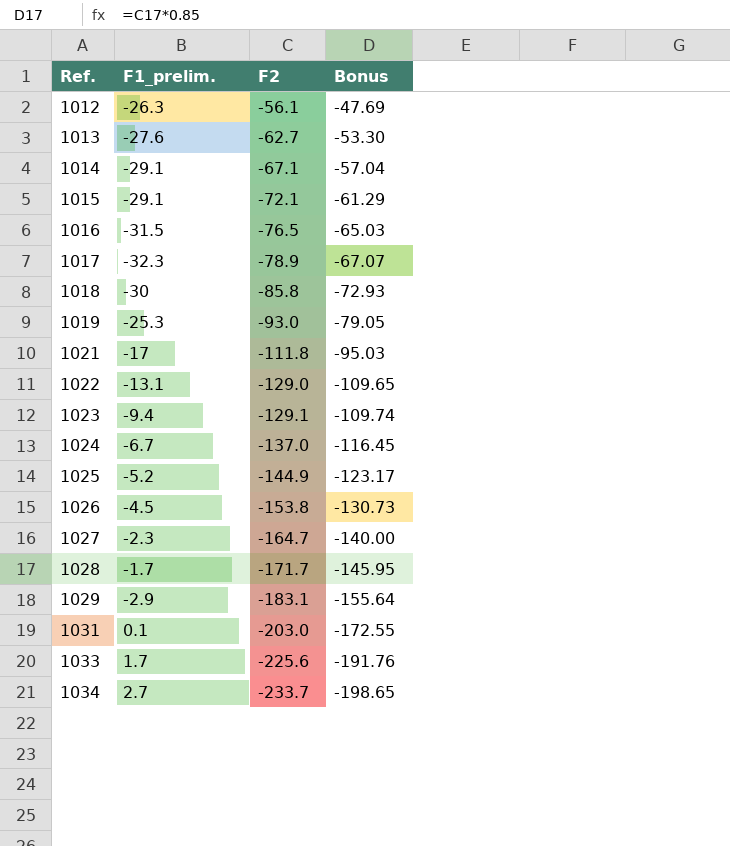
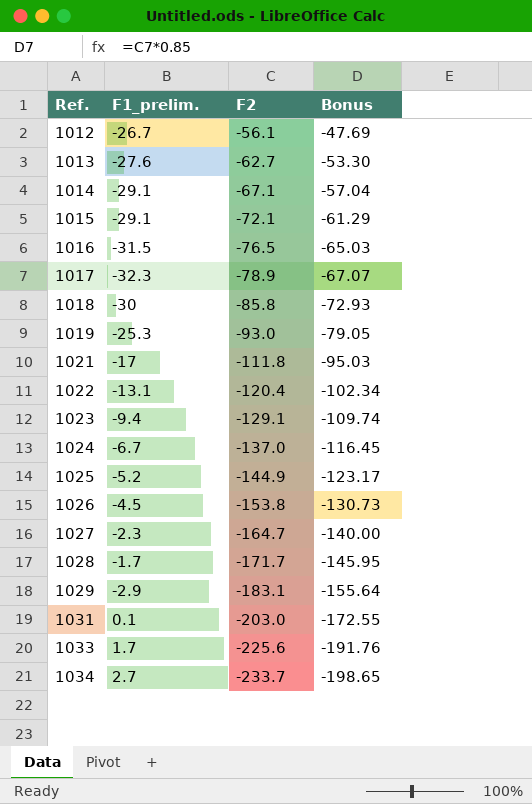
1012 | F1_prelim.: -26.3 -> -26.7
1022 | F2: -129.0 -> -120.4
1022 | Bonus: -109.65 -> -102.34

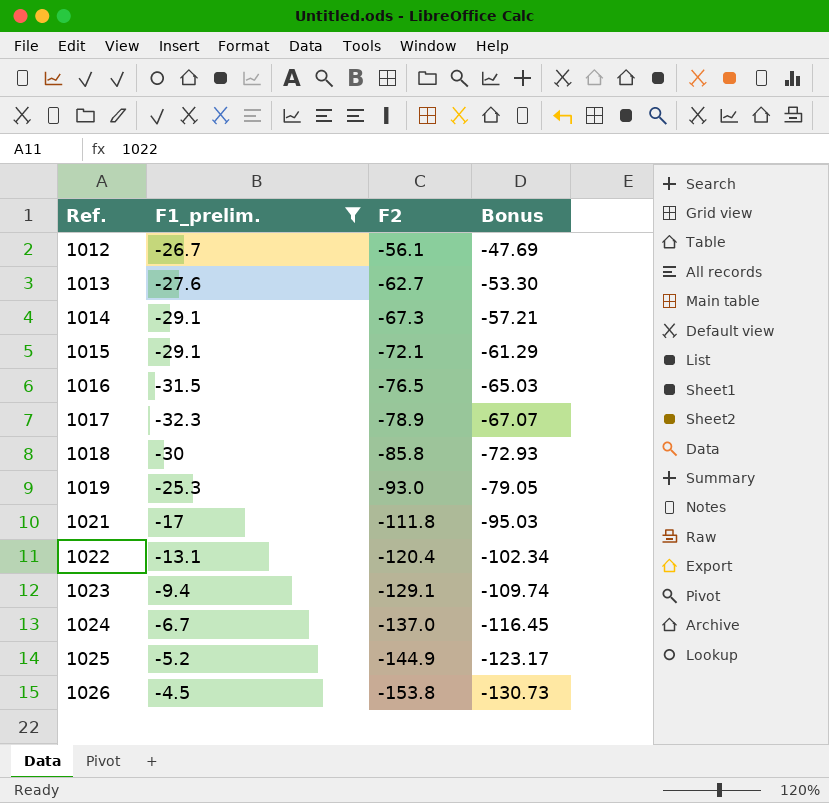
filter: none -> F1_prelim. <= -4.5
1014 | F2: -67.1 -> -67.3
1014 | Bonus: -57.04 -> -57.21

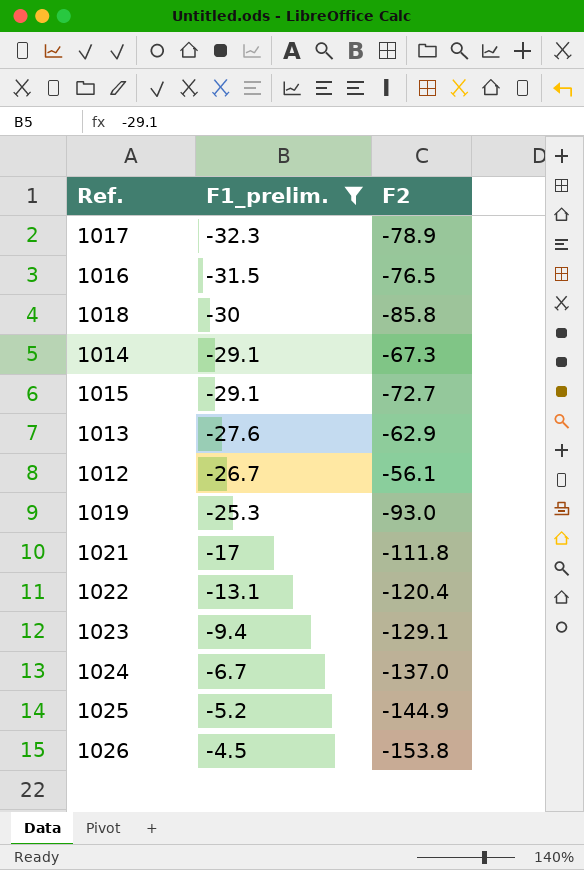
row order: Ref. ascending -> F1_prelim. ascending
column Bonus | formula: [F2] * 0.85 -> none
1015 | F2: -72.1 -> -72.7
1013 | F2: -62.7 -> -62.9

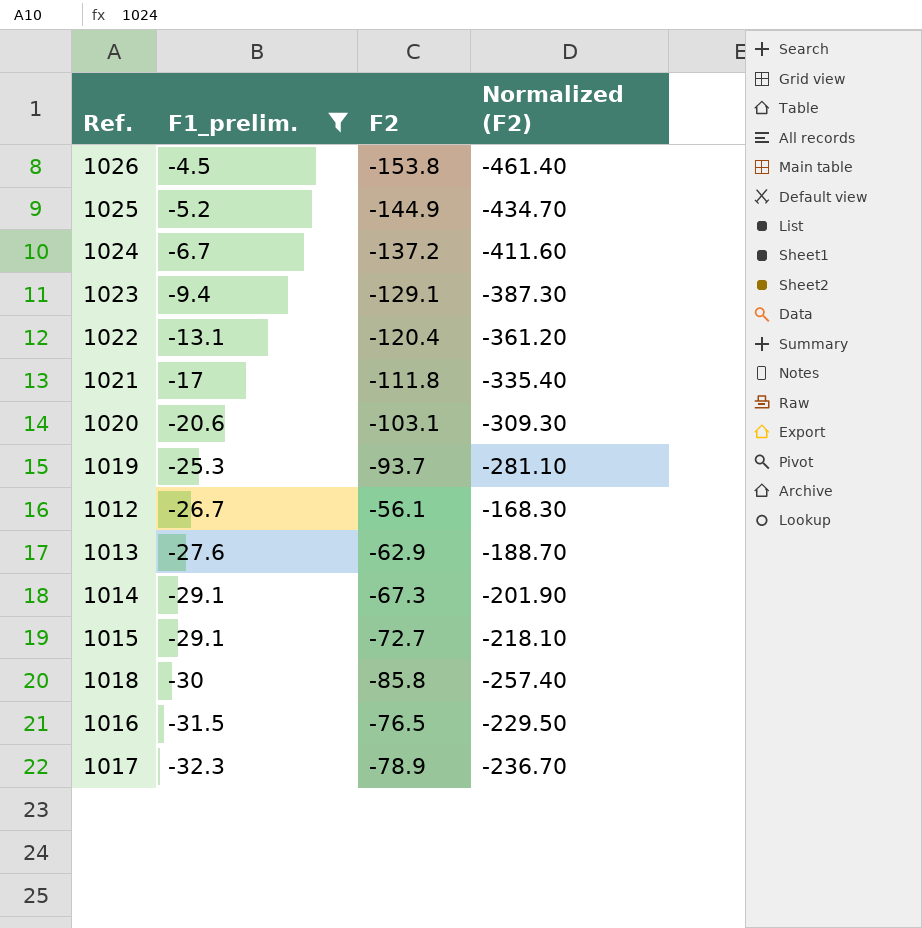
row order: F1_prelim. ascending -> F1_prelim. descending
column Normalized (F2) | formula: none -> [F2] * 3
1024 | F2: -137.0 -> -137.2
row 1020: none -> -20.6 | -103.1 | -309.30
1019 | F2: -93.0 -> -93.7

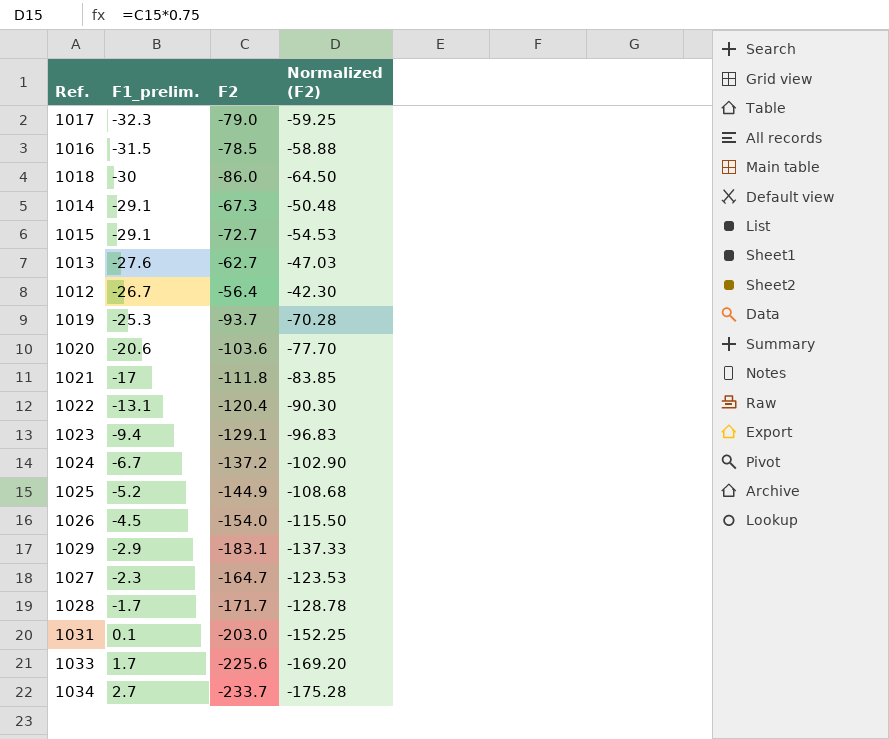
filter: F1_prelim. <= -4.5 -> none
row order: F1_prelim. descending -> F1_prelim. ascending
column Normalized (F2) | formula: [F2] * 3 -> [F2] * 0.75
1017 | F2: -78.9 -> -79.0
1016 | F2: -76.5 -> -78.5
1018 | F2: -85.8 -> -86.0
1013 | F2: -62.9 -> -62.7
1012 | F2: -56.1 -> -56.4
1020 | F2: -103.1 -> -103.6
1026 | F2: -153.8 -> -154.0

